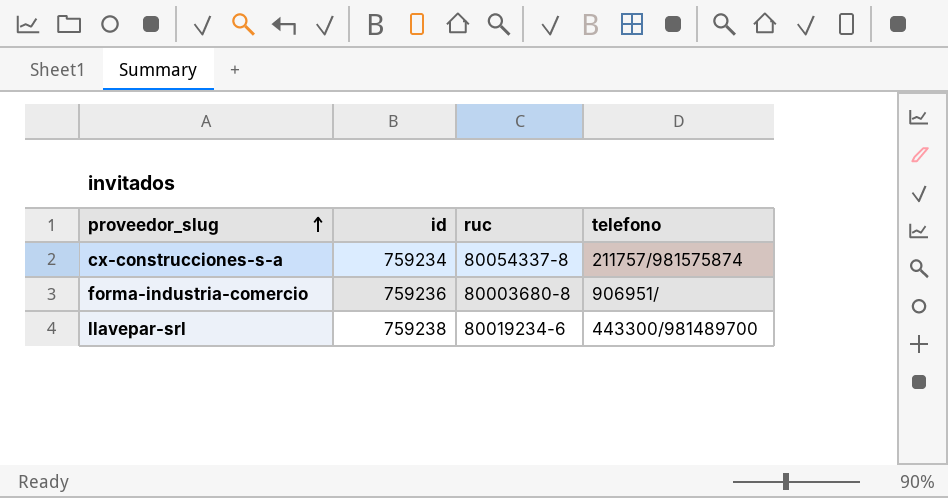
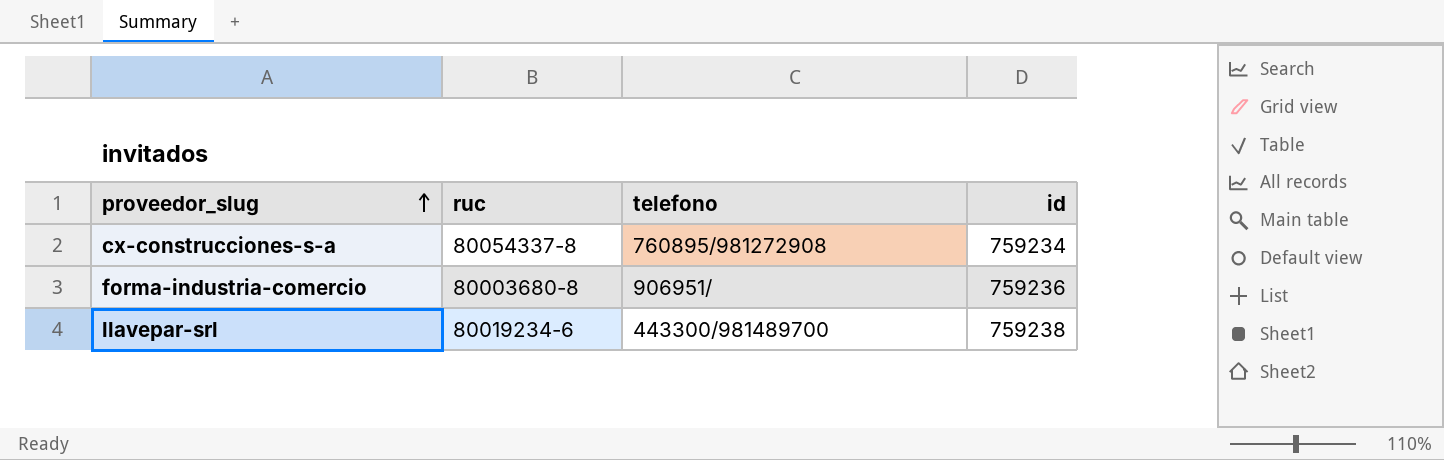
column id | position: 2 -> 4
cx-construcciones-s-a | telefono: 211757/981575874 -> 760895/981272908

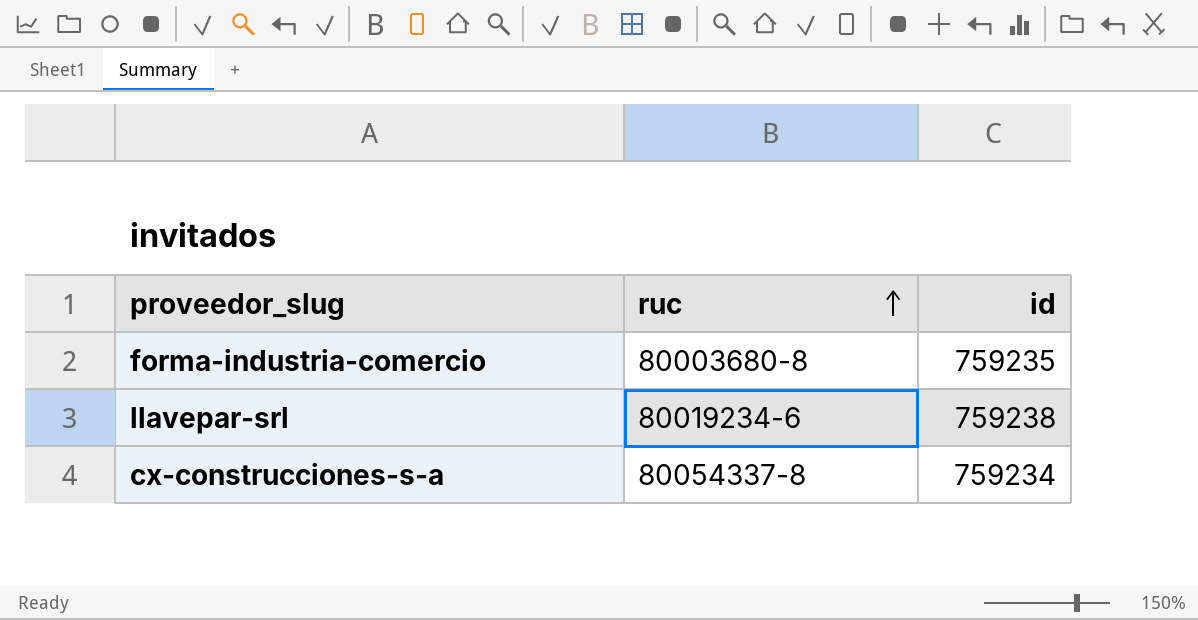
row order: proveedor_slug ascending -> ruc ascending
column telefono | position: 3 -> none
forma-industria-comercio | id: 759236 -> 759235

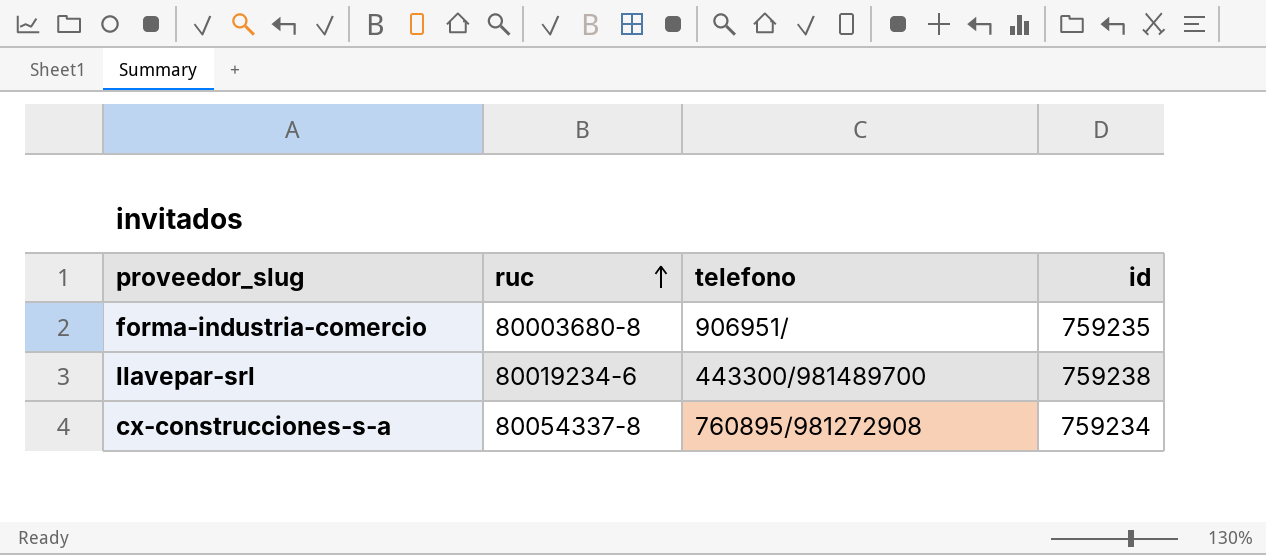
column telefono | position: none -> 3

